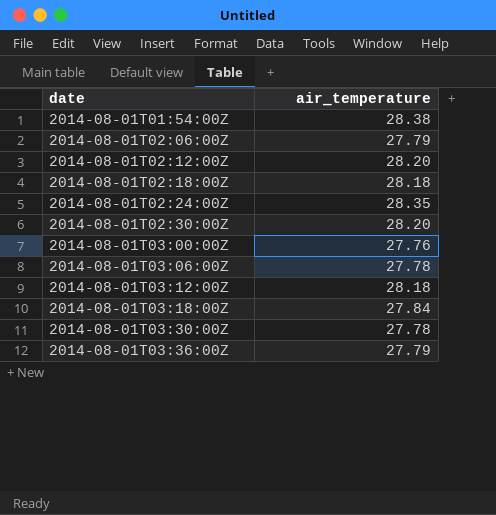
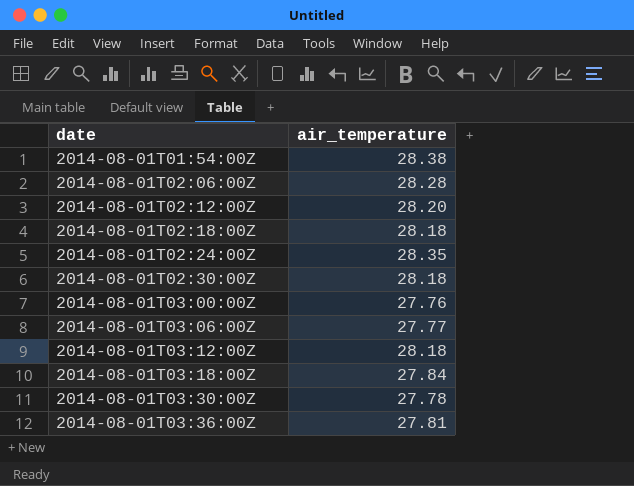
2014-08-01T02:06:00Z | air_temperature: 27.79 -> 28.28
2014-08-01T02:30:00Z | air_temperature: 28.20 -> 28.18
2014-08-01T03:06:00Z | air_temperature: 27.78 -> 27.77
2014-08-01T03:36:00Z | air_temperature: 27.79 -> 27.81

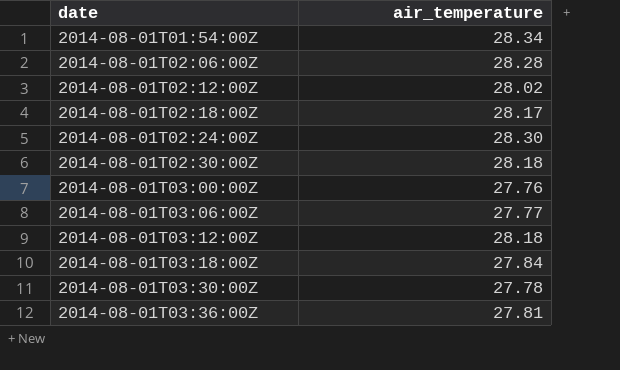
2014-08-01T01:54:00Z | air_temperature: 28.38 -> 28.34
2014-08-01T02:12:00Z | air_temperature: 28.20 -> 28.02
2014-08-01T02:18:00Z | air_temperature: 28.18 -> 28.17
2014-08-01T02:24:00Z | air_temperature: 28.35 -> 28.30

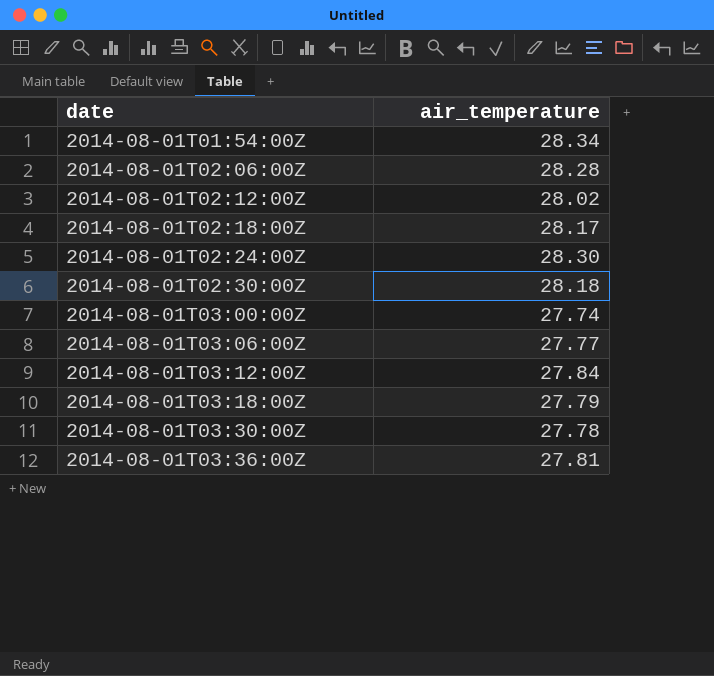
2014-08-01T03:00:00Z | air_temperature: 27.76 -> 27.74
2014-08-01T03:12:00Z | air_temperature: 28.18 -> 27.84
2014-08-01T03:18:00Z | air_temperature: 27.84 -> 27.79

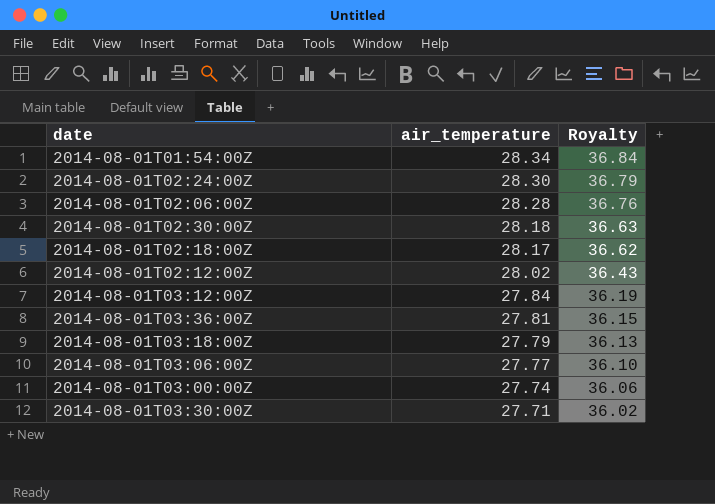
row order: date ascending -> air_temperature descending
column Royalty | formula: none -> [air_temperature] * 1.3
2014-08-01T03:30:00Z | air_temperature: 27.78 -> 27.71

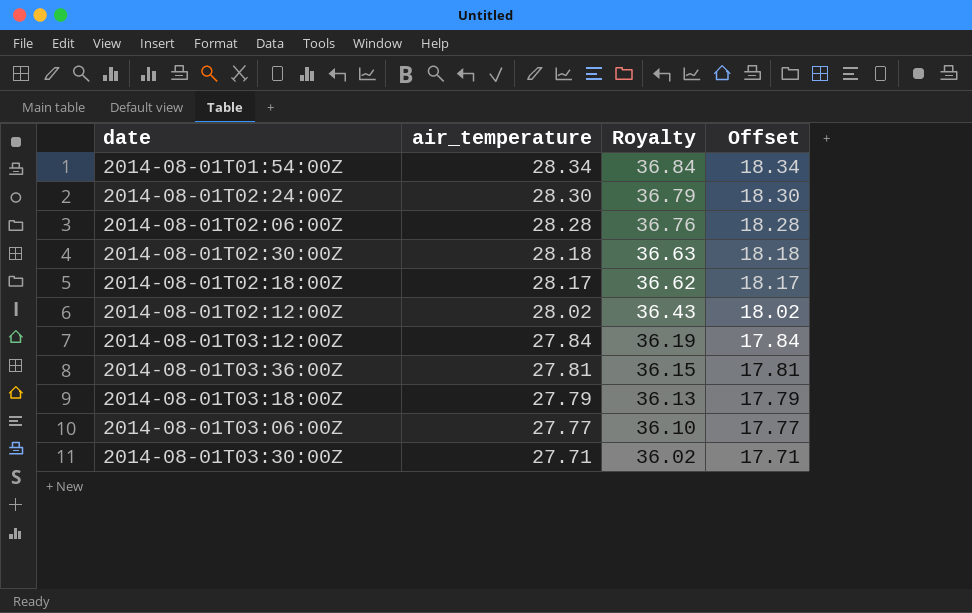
column Offset | formula: none -> [air_temperature] - 10
row 2014-08-01T03:00:00Z: 27.74 | 36.06 -> none

